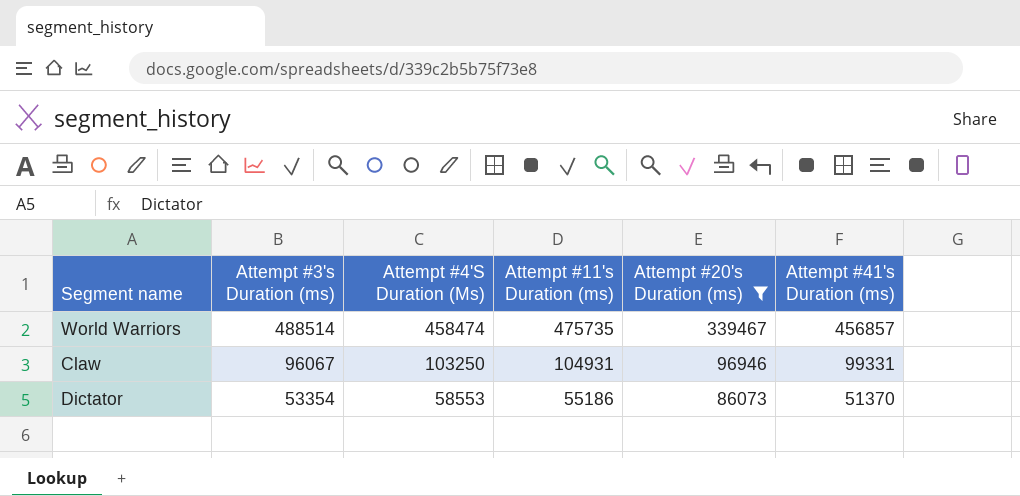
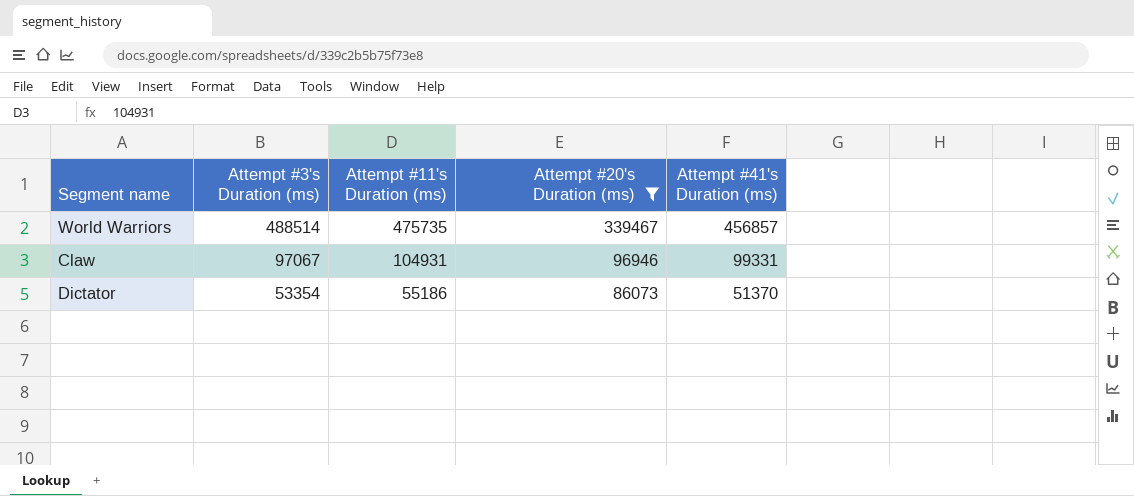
column Attempt #4'S Duration (Ms) | position: 3 -> none
Claw | Attempt #3's Duration (ms): 96067 -> 97067

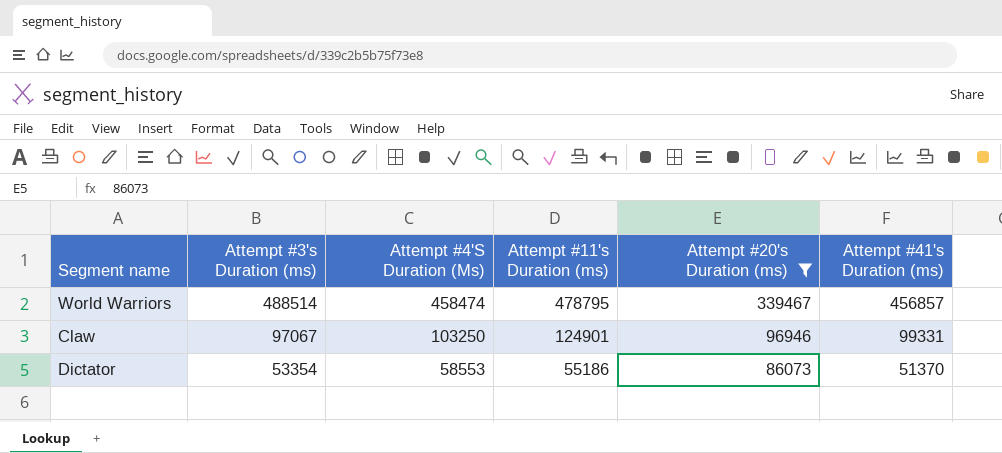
column Attempt #4'S Duration (Ms) | position: none -> 3
World Warriors | Attempt #11's Duration (ms): 475735 -> 478795
Claw | Attempt #11's Duration (ms): 104931 -> 124901

